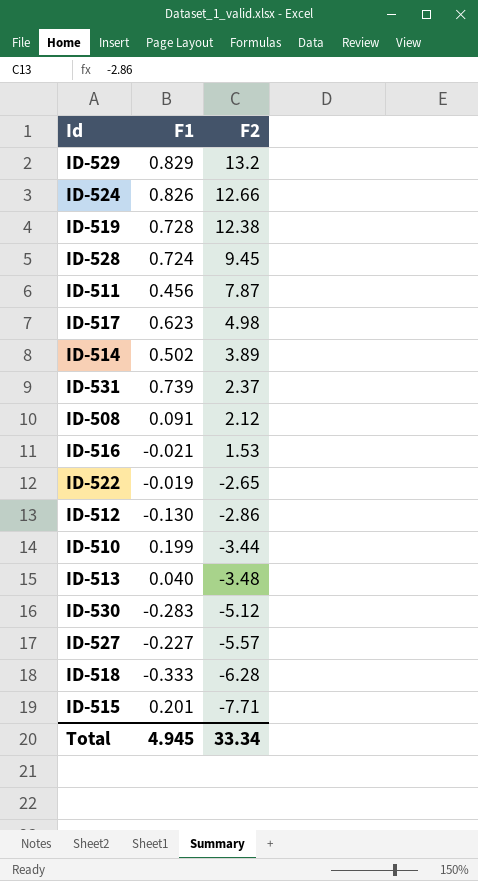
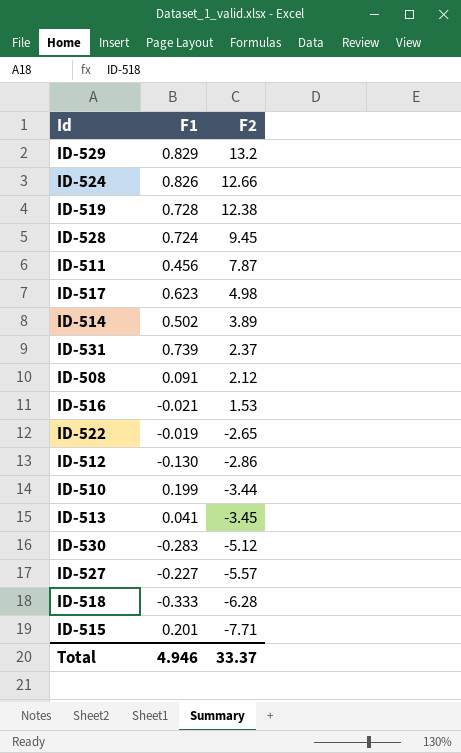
ID-513 | F1: 0.040 -> 0.041
ID-513 | F2: -3.48 -> -3.45
Total | F1: 4.945 -> 4.946
Total | F2: 33.34 -> 33.37

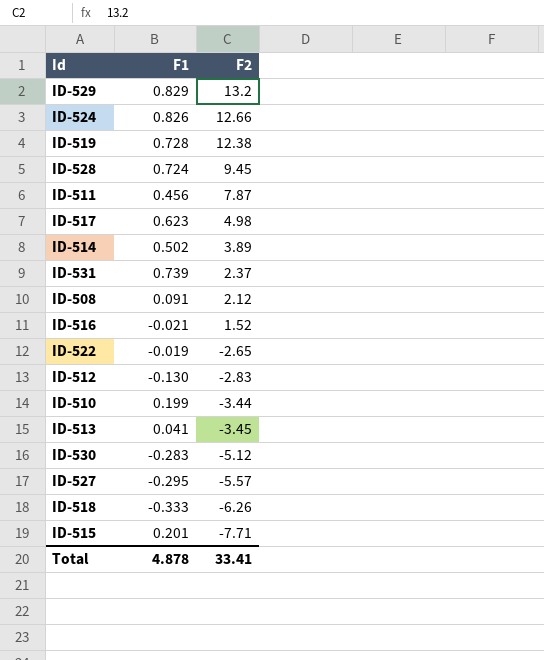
ID-516 | F2: 1.53 -> 1.52
ID-512 | F2: -2.86 -> -2.83
ID-527 | F1: -0.227 -> -0.295
ID-518 | F2: -6.28 -> -6.26
Total | F1: 4.946 -> 4.878
Total | F2: 33.37 -> 33.41

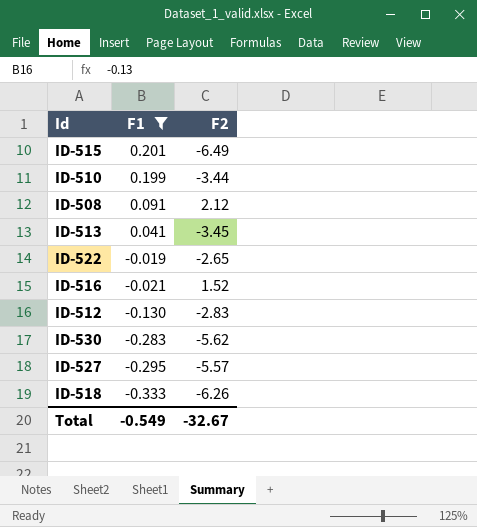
filter: none -> F1 <= 0.201
row order: F2 descending -> F1 descending
ID-515 | F2: -7.71 -> -6.49
ID-530 | F2: -5.12 -> -5.62
Total | F1: 4.878 -> -0.549
Total | F2: 33.41 -> -32.67

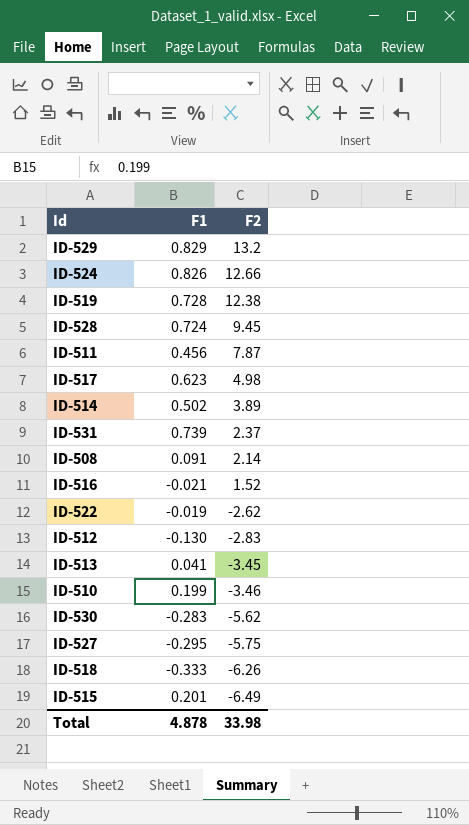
filter: F1 <= 0.201 -> none
row order: F1 descending -> F2 descending
ID-508 | F2: 2.12 -> 2.14
ID-522 | F2: -2.65 -> -2.62
ID-510 | F2: -3.44 -> -3.46
ID-527 | F2: -5.57 -> -5.75
Total | F1: -0.549 -> 4.878
Total | F2: -32.67 -> 33.98

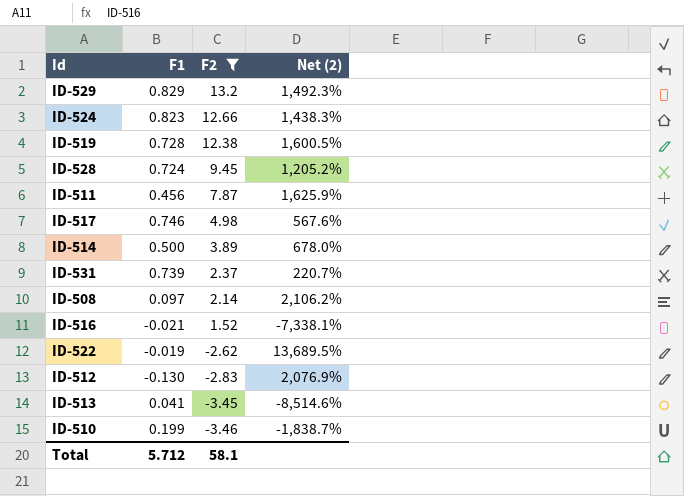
filter: none -> F2 >= -3.46
column Net (2) | formula: none -> ([F2] - [F1]) / [F1]
ID-524 | F1: 0.826 -> 0.823
ID-517 | F1: 0.623 -> 0.746
ID-514 | F1: 0.502 -> 0.500
ID-508 | F1: 0.091 -> 0.097
Total | F1: 4.878 -> 5.712
Total | F2: 33.98 -> 58.1

